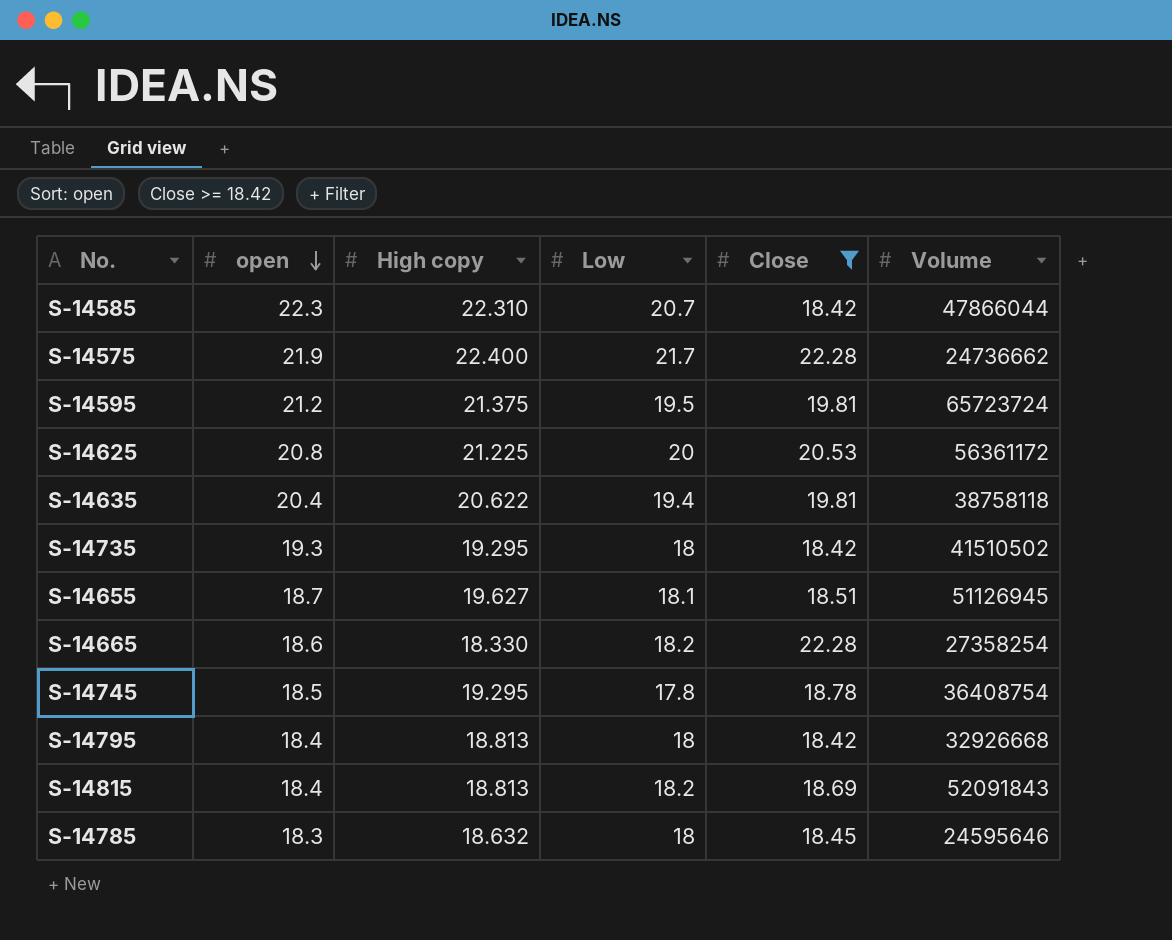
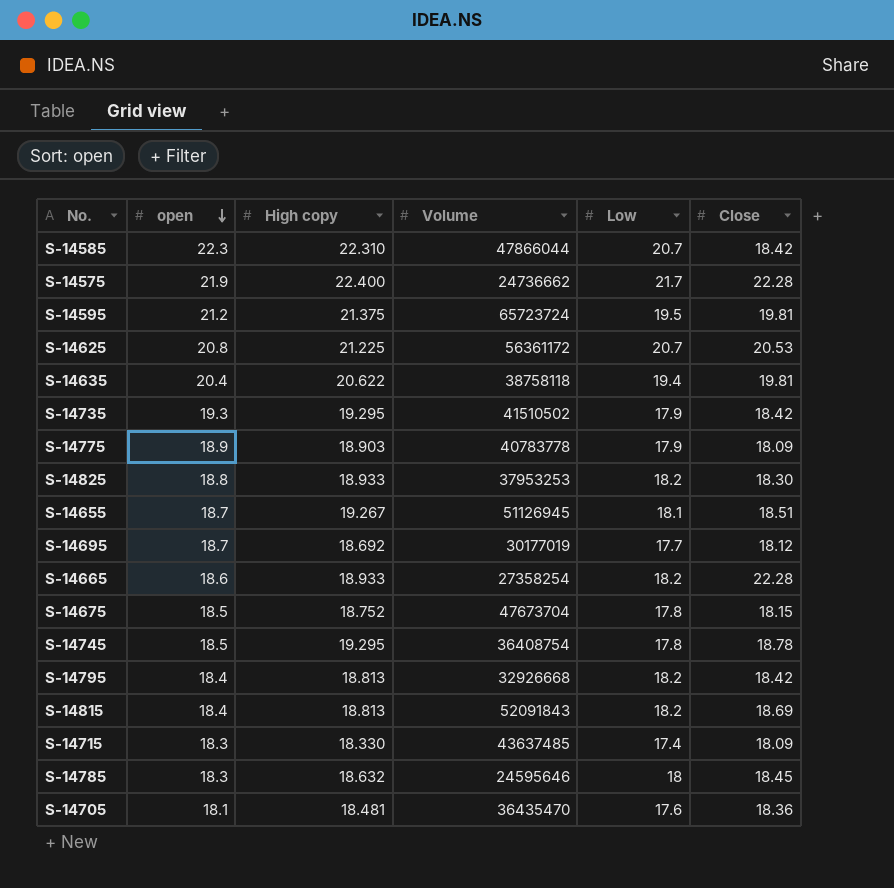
filter: Close >= 18.42 -> none
column Volume | position: 6 -> 4
S-14625 | Low: 20 -> 20.7
S-14735 | Low: 18 -> 17.9
S-14655 | High copy: 19.627 -> 19.267
S-14665 | High copy: 18.330 -> 18.933
S-14795 | Low: 18 -> 18.2

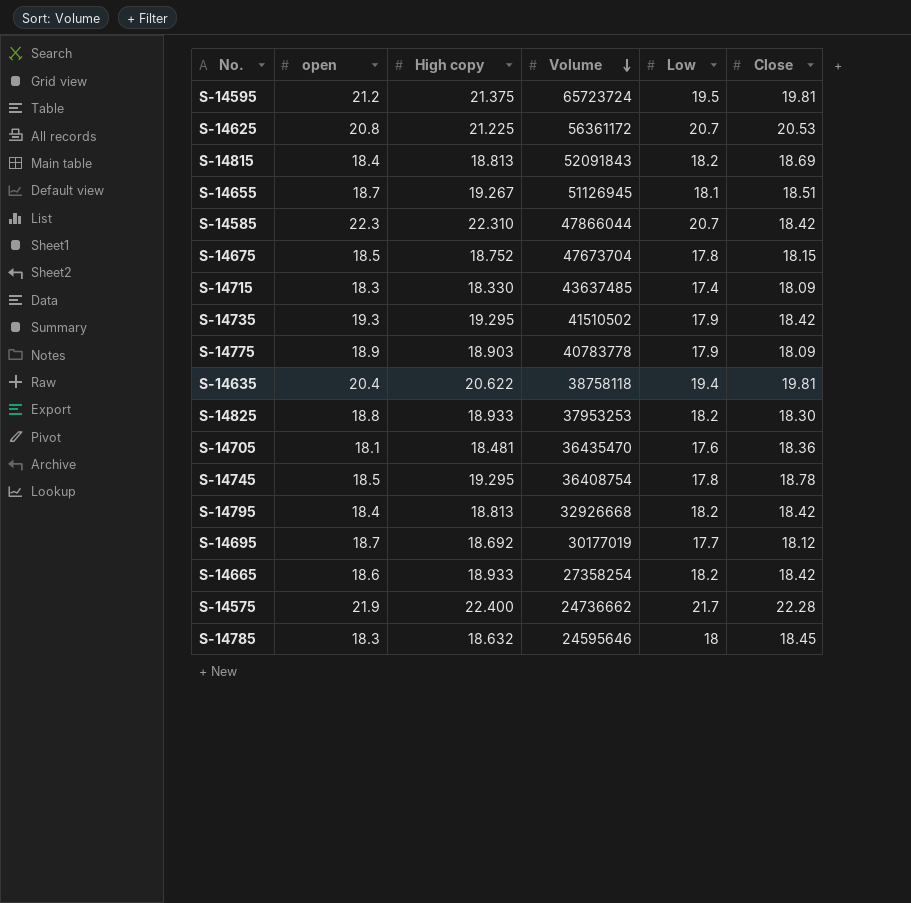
row order: open descending -> Volume descending
S-14665 | Close: 22.28 -> 18.42

